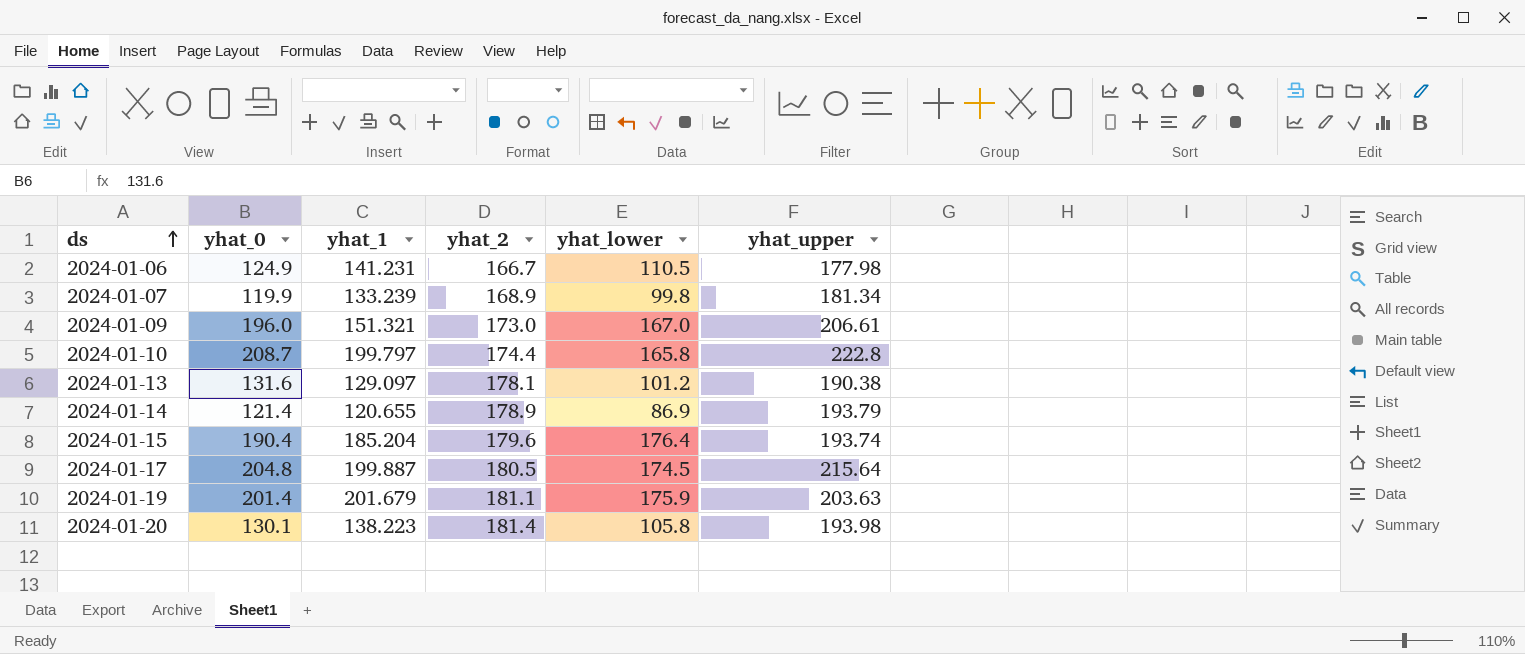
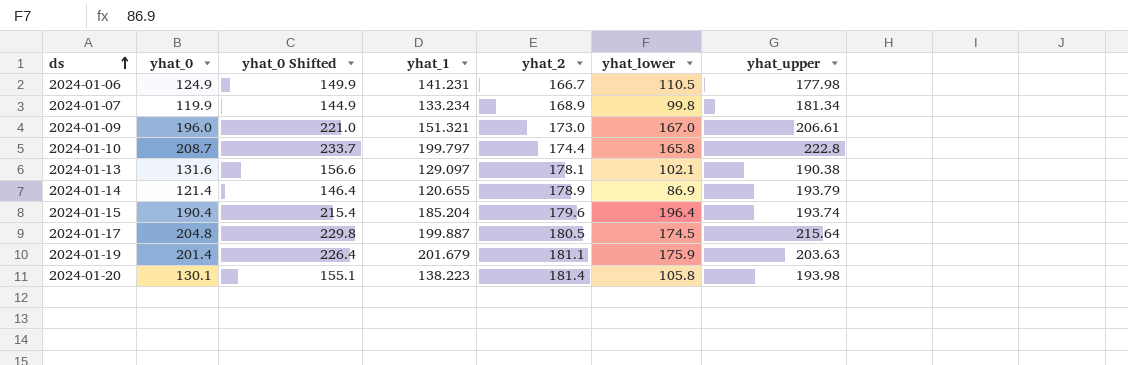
column yhat_0 Shifted | formula: none -> [yhat_0] + 25
2024-01-07 | yhat_1: 133.239 -> 133.234
2024-01-13 | yhat_lower: 101.2 -> 102.1
2024-01-15 | yhat_lower: 176.4 -> 196.4

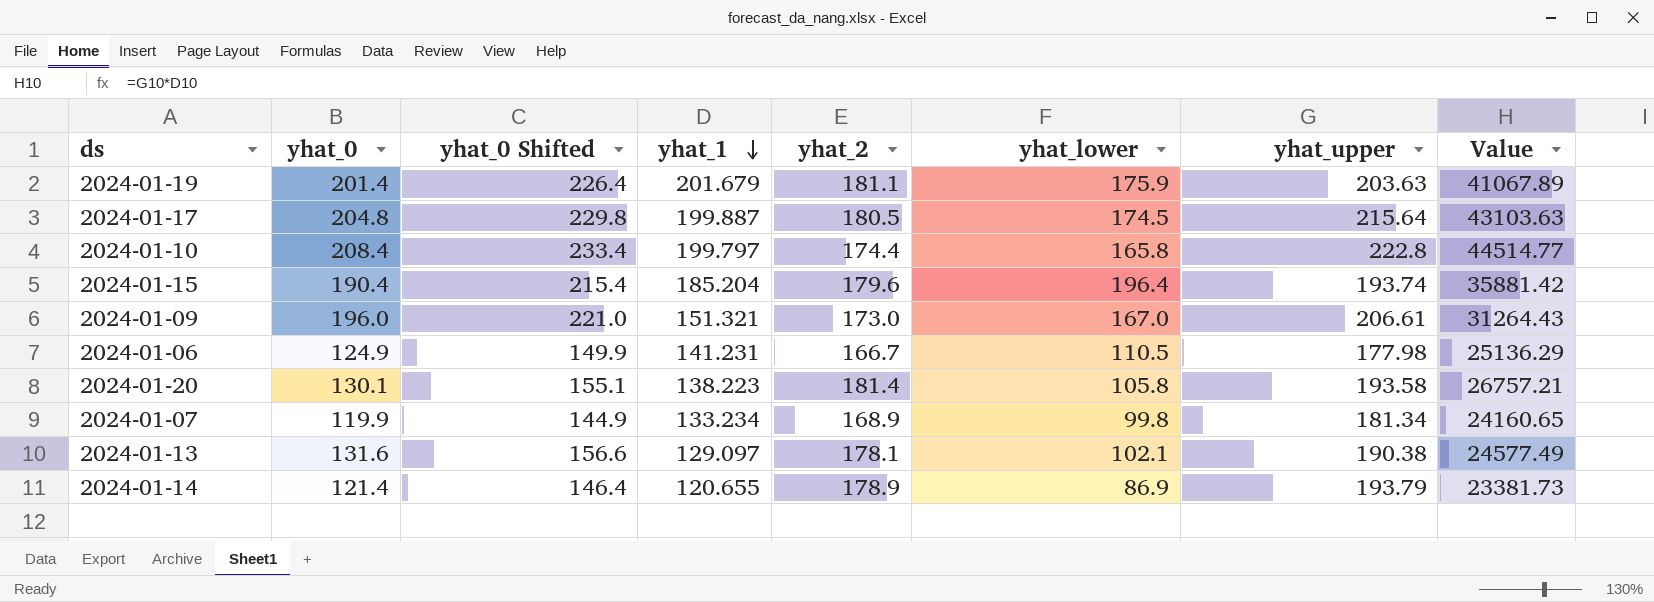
row order: ds ascending -> yhat_1 descending
column Value | formula: none -> [yhat_1] * [yhat_upper]
2024-01-10 | yhat_0: 208.7 -> 208.4
2024-01-10 | yhat_0 Shifted: 233.7 -> 233.4
2024-01-20 | yhat_upper: 193.98 -> 193.58

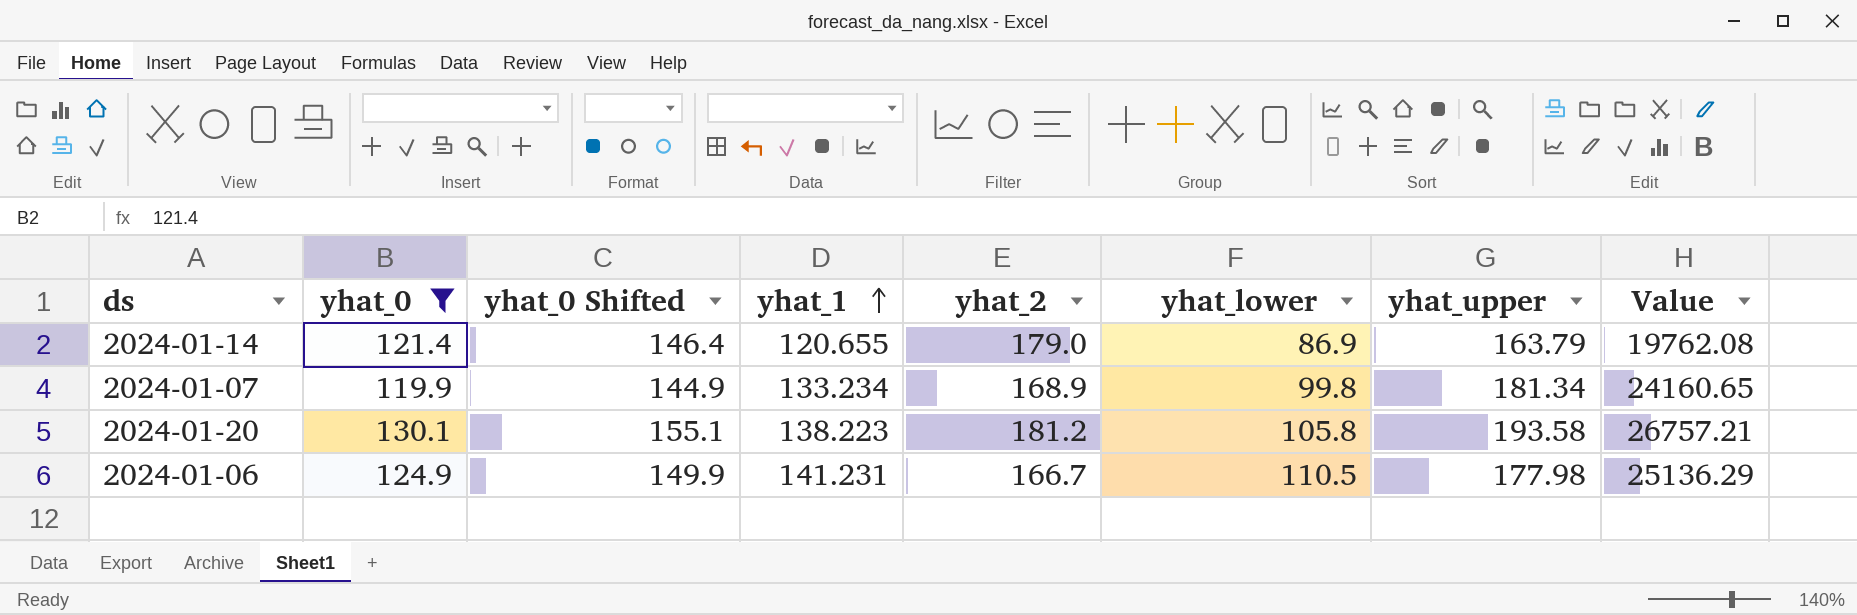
filter: none -> yhat_0 <= 130.1
row order: yhat_1 descending -> yhat_1 ascending
2024-01-14 | yhat_2: 178.9 -> 179.0
2024-01-14 | yhat_upper: 193.79 -> 163.79
2024-01-14 | Value: 23381.73 -> 19762.08
2024-01-20 | yhat_2: 181.4 -> 181.2

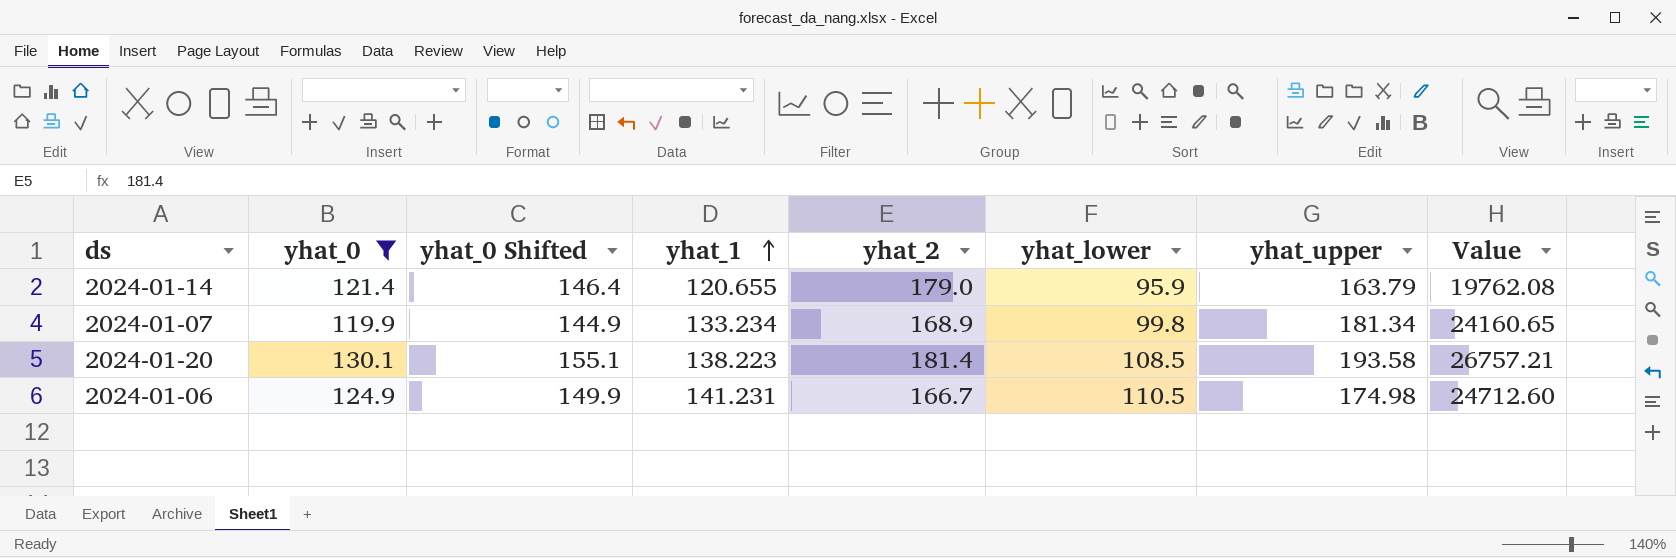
2024-01-14 | yhat_lower: 86.9 -> 95.9
2024-01-20 | yhat_2: 181.2 -> 181.4
2024-01-20 | yhat_lower: 105.8 -> 108.5
2024-01-06 | yhat_upper: 177.98 -> 174.98
2024-01-06 | Value: 25136.29 -> 24712.60

